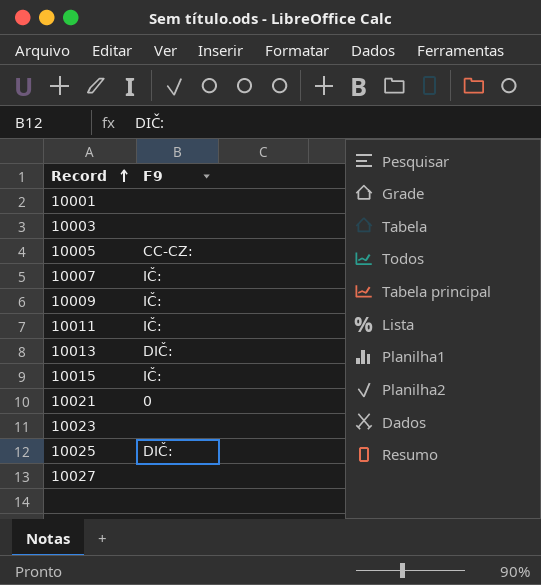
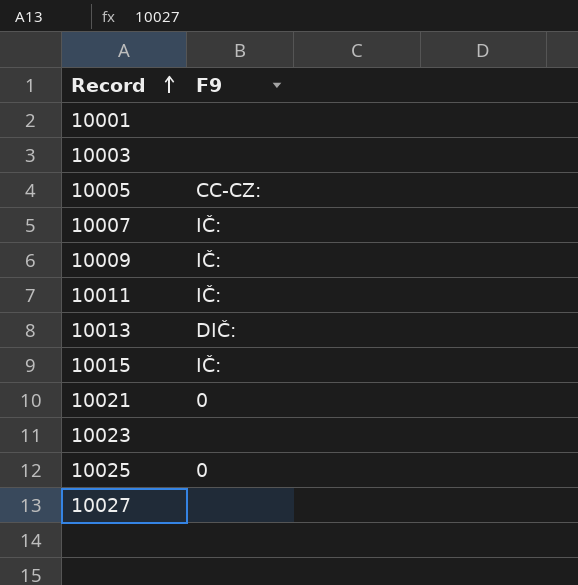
10025 | F9: DIČ: -> 0

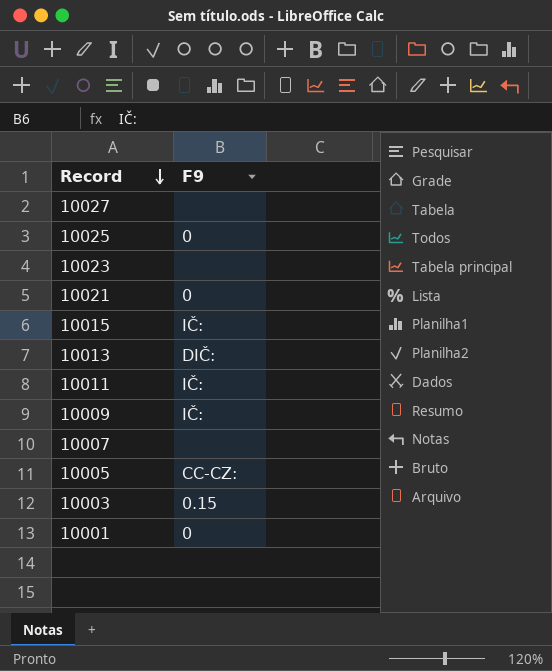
row order: Record ascending -> Record descending
10007 | F9: IČ: -> none
10003 | F9: none -> 0.15
10001 | F9: none -> 0

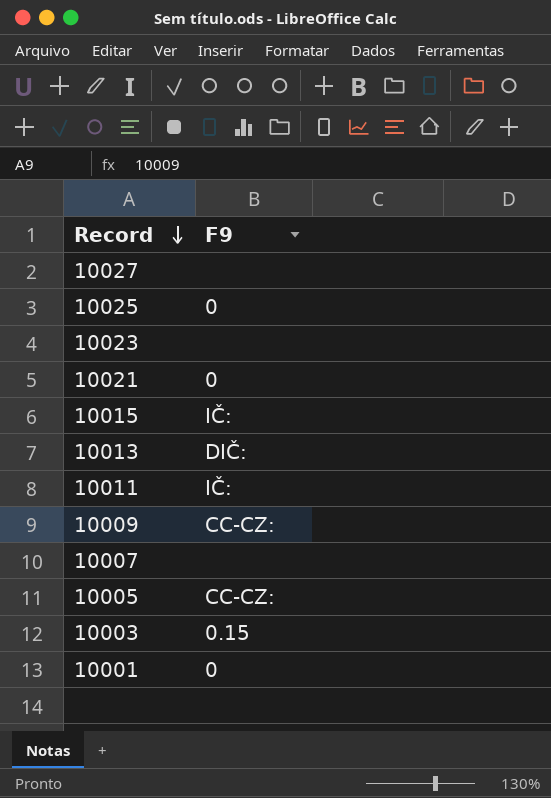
10009 | F9: IČ: -> CC-CZ:

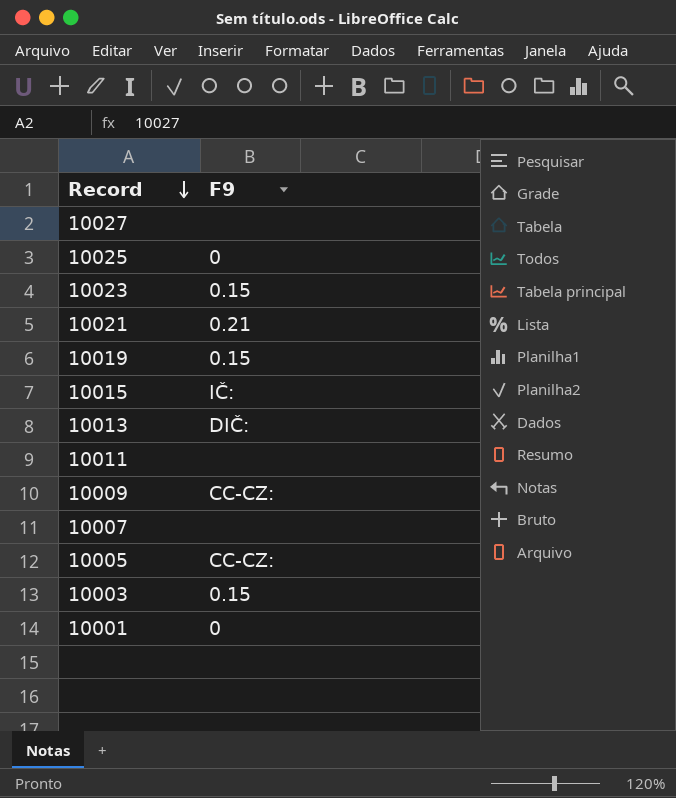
10023 | F9: none -> 0.15
10021 | F9: 0 -> 0.21
row 10019: none -> 0.15
10011 | F9: IČ: -> none

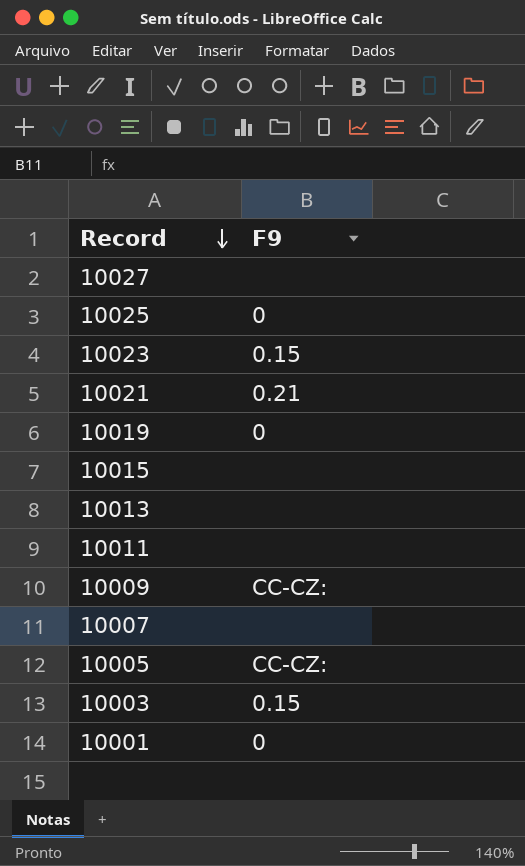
10019 | F9: 0.15 -> 0
10015 | F9: IČ: -> none
10013 | F9: DIČ: -> none

